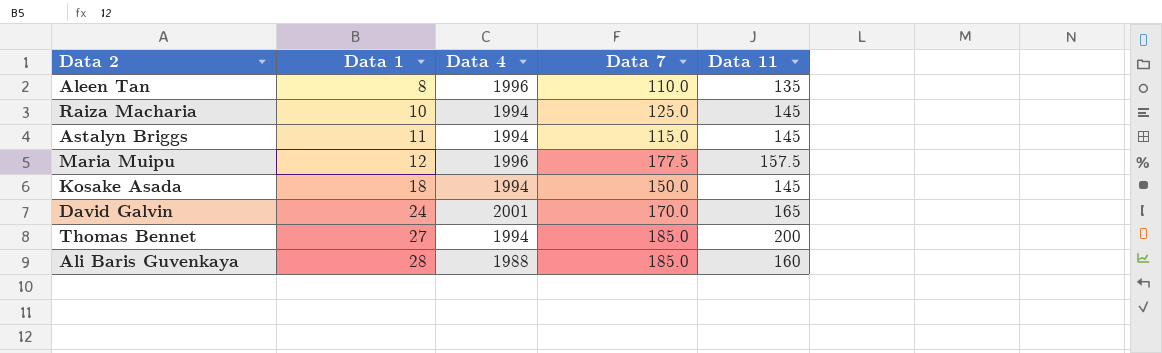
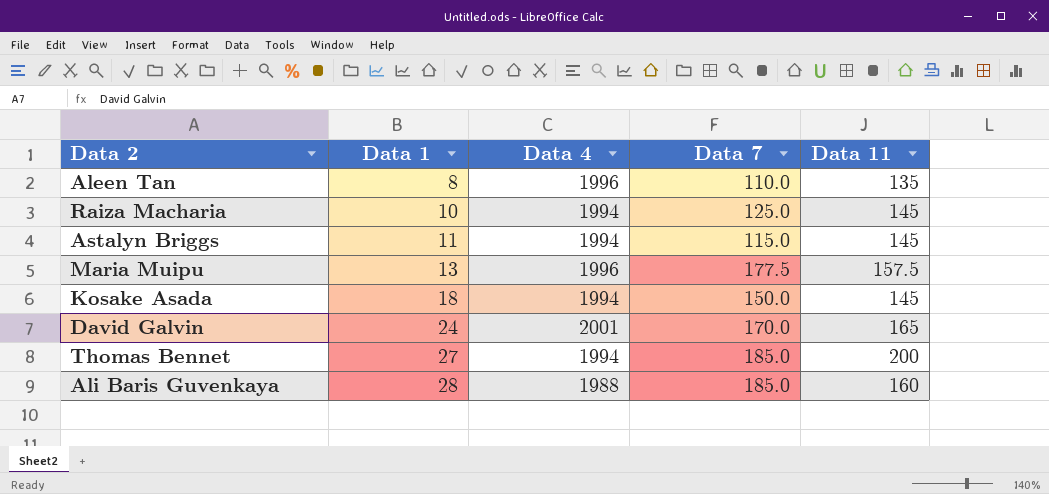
Maria Muipu | Data 1: 12 -> 13

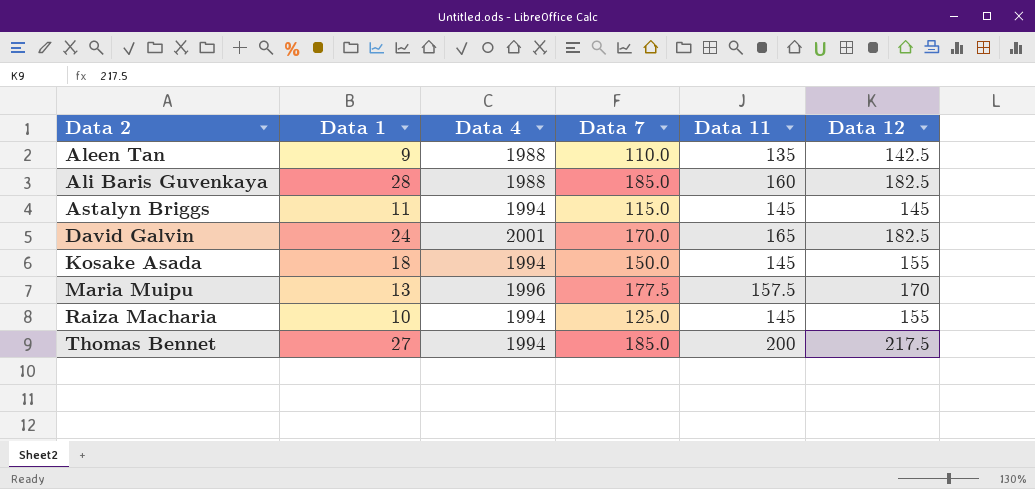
row order: Data 1 ascending -> Data 2 ascending
column Data 12 | position: none -> 6
Aleen Tan | Data 1: 8 -> 9
Aleen Tan | Data 4: 1996 -> 1988

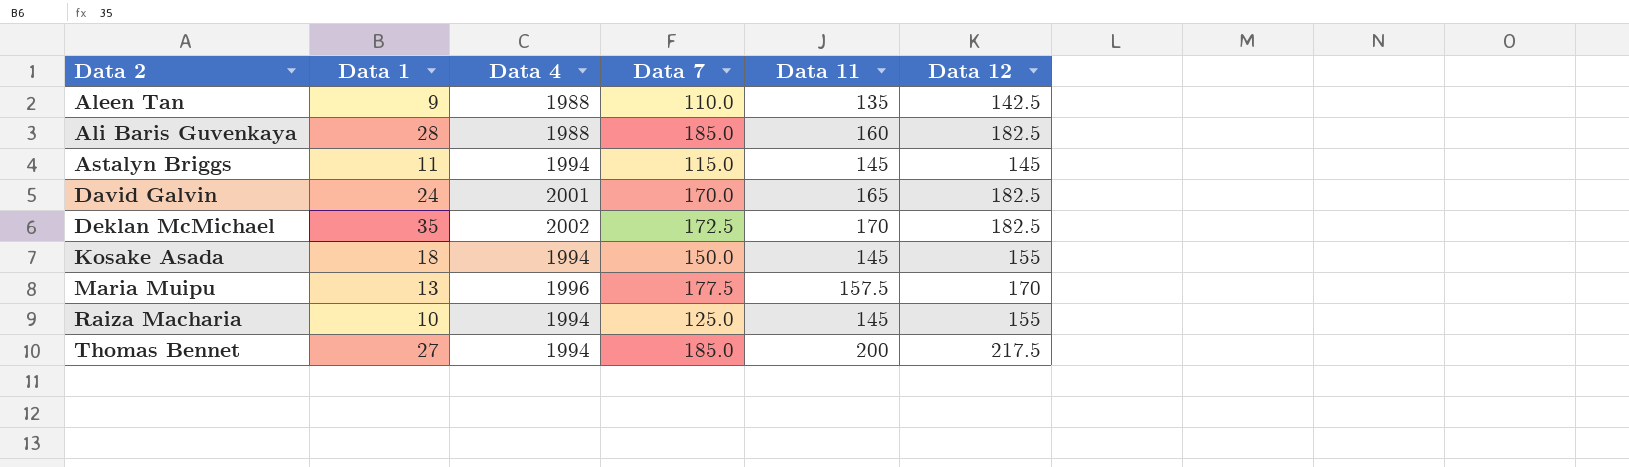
row Deklan McMichael: none -> 35 | 2002 | 172.5 | 170 | 182.5

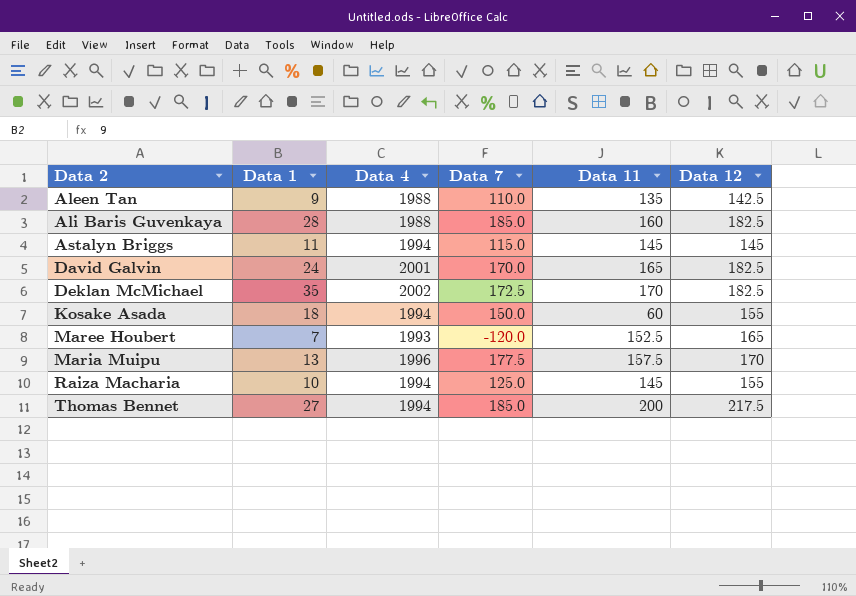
Kosake Asada | Data 11: 145 -> 60
row Maree Houbert: none -> 7 | 1993 | -120.0 | 152.5 | 165

